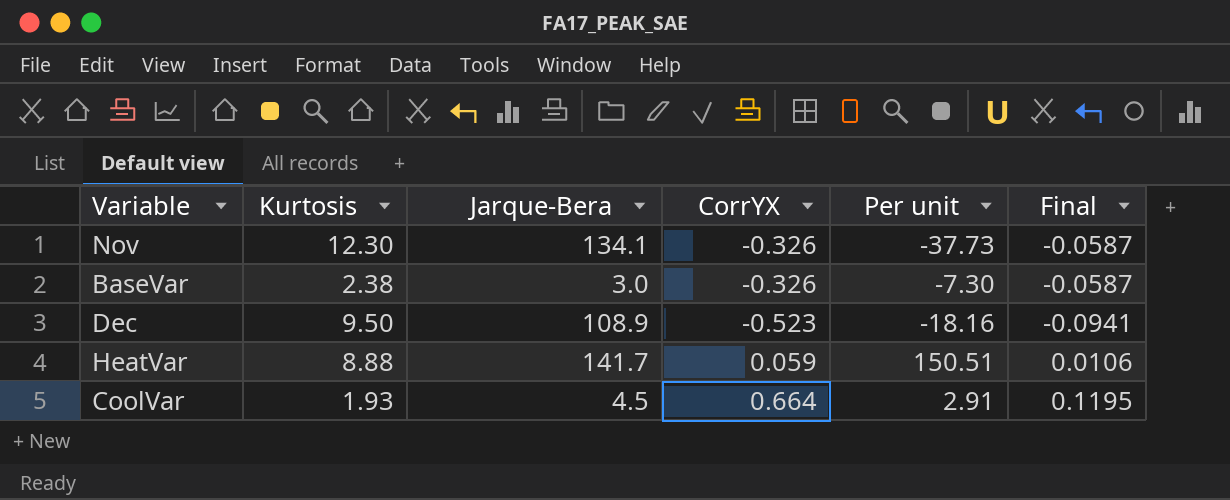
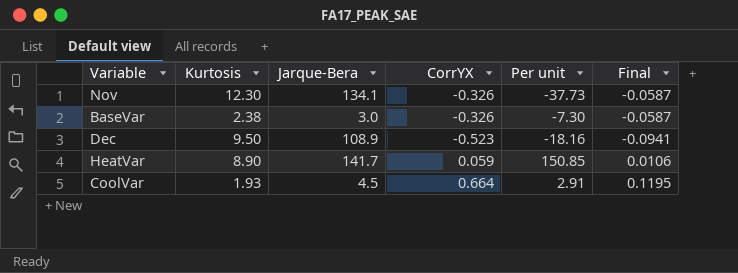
HeatVar | Kurtosis: 8.88 -> 8.90
HeatVar | Per unit: 150.51 -> 150.85

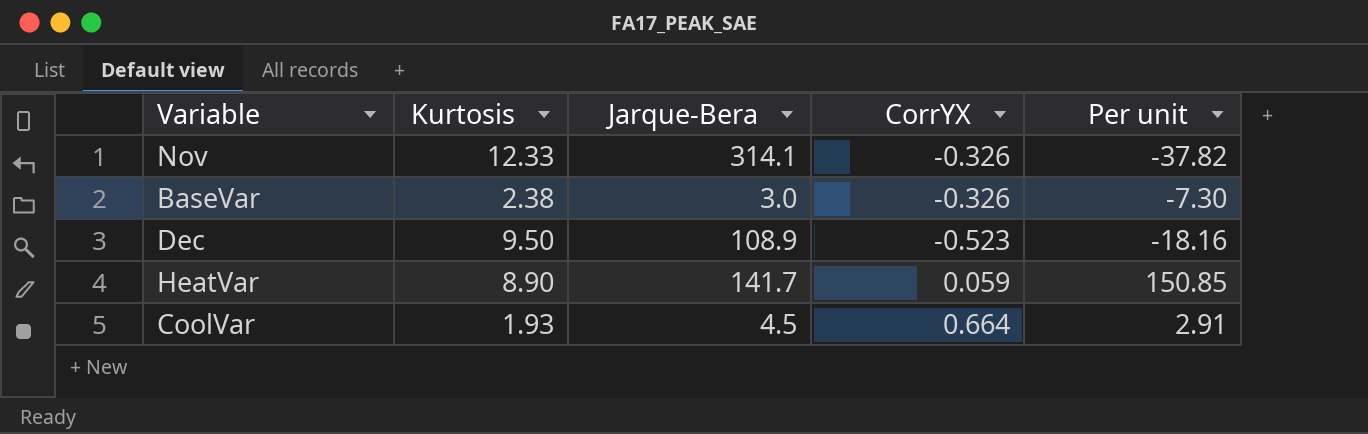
column Final | formula: [CorrYX] * 0.18 -> none
Nov | Kurtosis: 12.30 -> 12.33
Nov | Jarque-Bera: 134.1 -> 314.1
Nov | Per unit: -37.73 -> -37.82

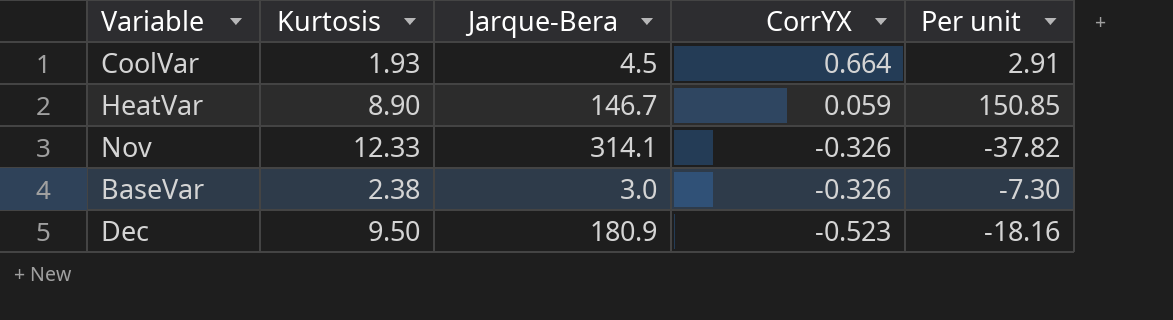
row order: none -> CorrYX descending
HeatVar | Jarque-Bera: 141.7 -> 146.7
Dec | Jarque-Bera: 108.9 -> 180.9

